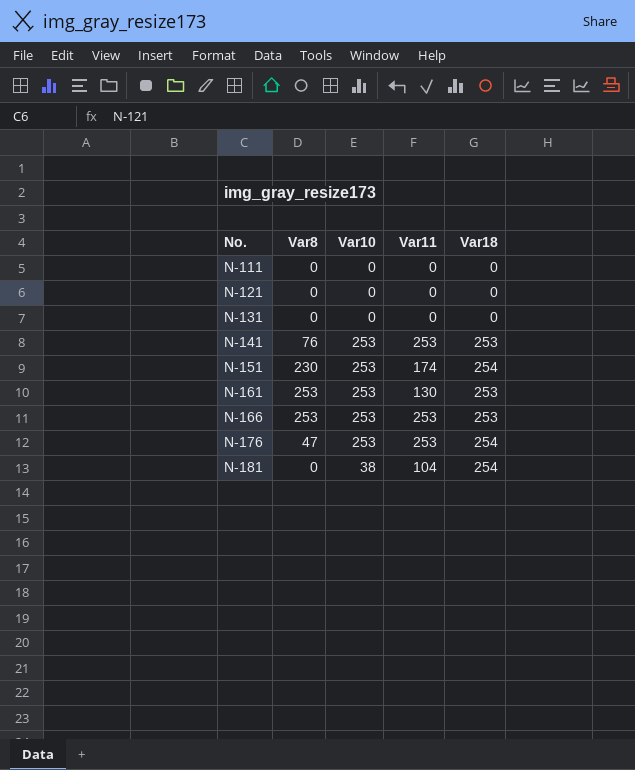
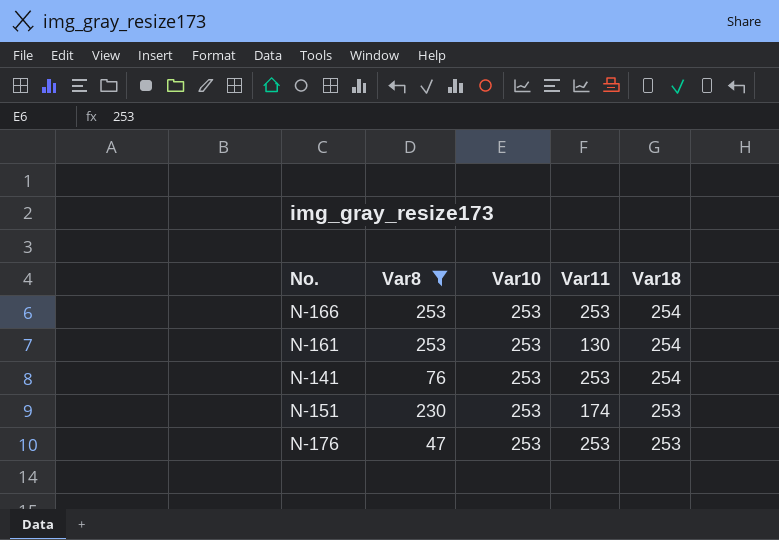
filter: none -> Var8 != 0
row order: No. ascending -> Var18 descending
N-166 | Var18: 253 -> 254
N-161 | Var18: 253 -> 254
N-141 | Var18: 253 -> 254
N-151 | Var18: 254 -> 253
N-176 | Var18: 254 -> 253

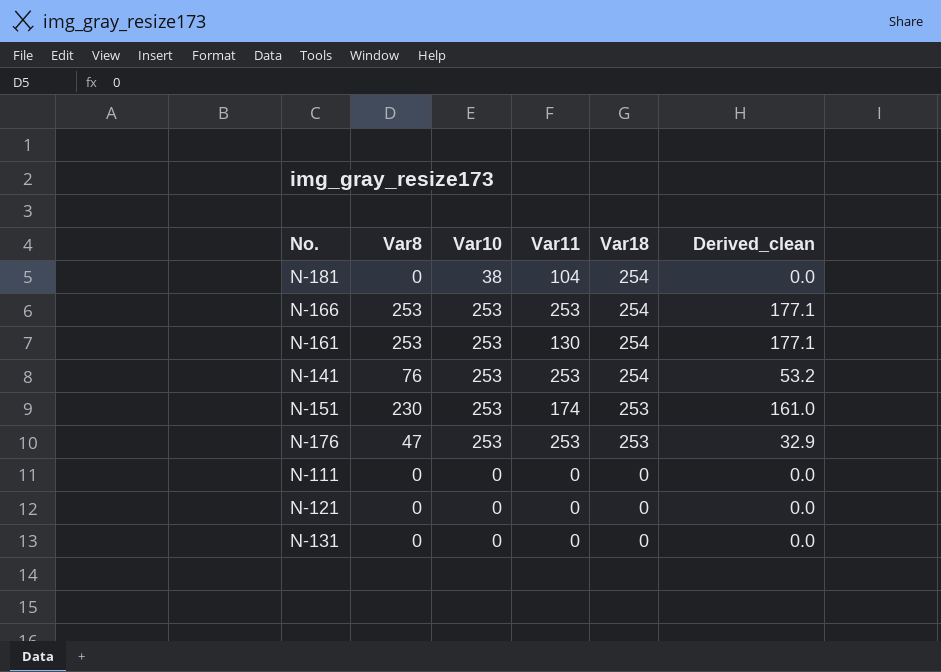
filter: Var8 != 0 -> none
column Derived_clean | formula: none -> [Var8] * 0.7

